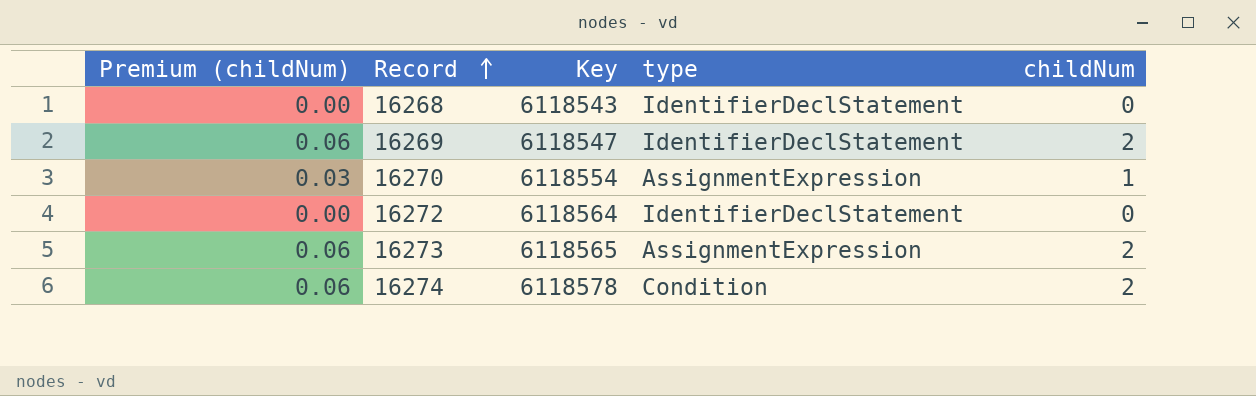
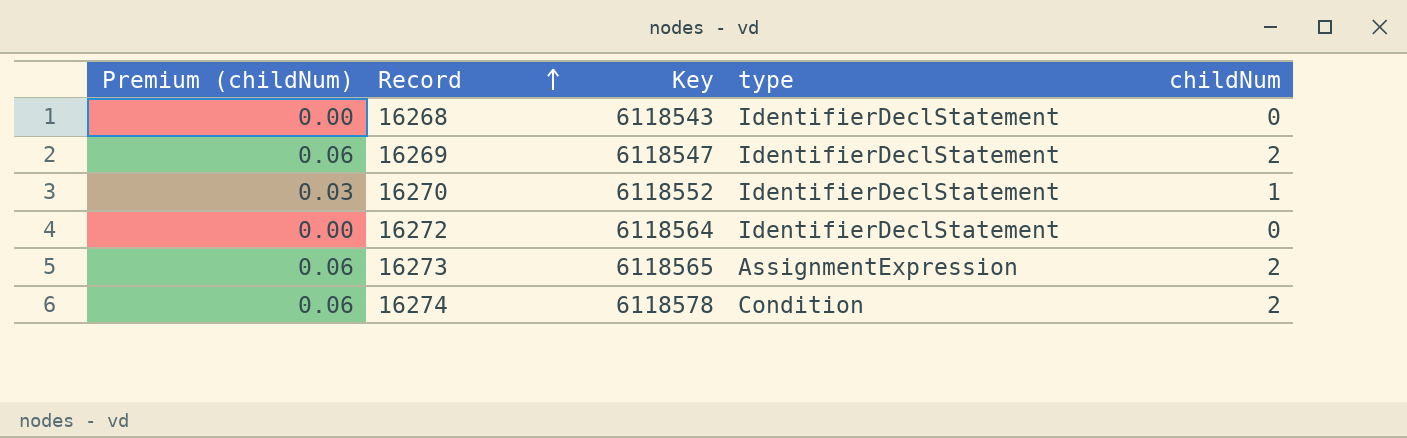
16270 | Key: 6118554 -> 6118552
16270 | type: AssignmentExpression -> IdentifierDeclStatement

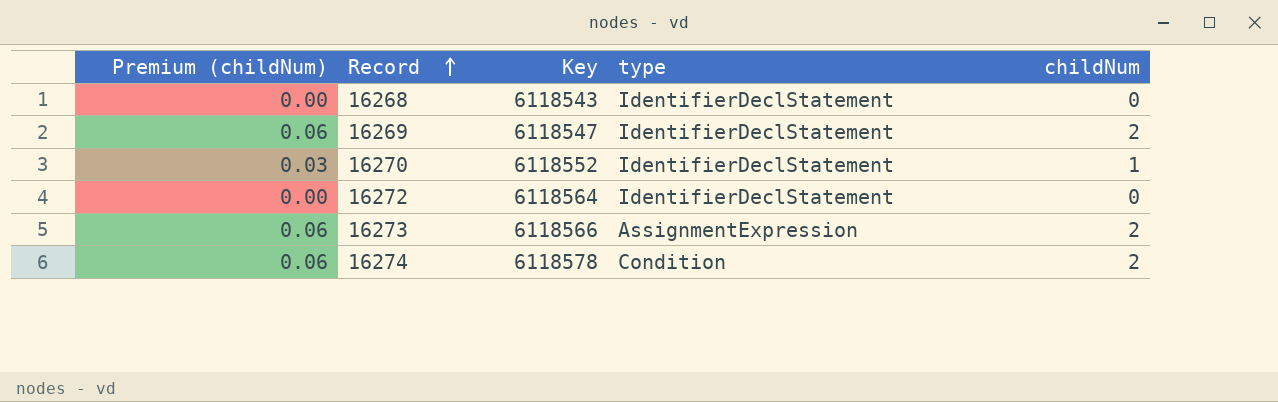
16273 | Key: 6118565 -> 6118566

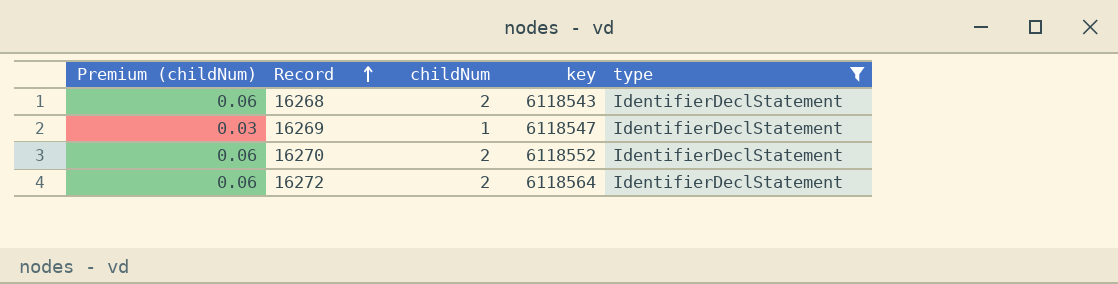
filter: none -> type = IdentifierDeclStatement
column childNum | position: 5 -> 3
column name: Key -> key
16268 | Premium (childNum): 0.00 -> 0.06
16268 | childNum: 0 -> 2
16269 | Premium (childNum): 0.06 -> 0.03
16269 | childNum: 2 -> 1
16270 | Premium (childNum): 0.03 -> 0.06
16270 | childNum: 1 -> 2
16272 | Premium (childNum): 0.00 -> 0.06
16272 | childNum: 0 -> 2

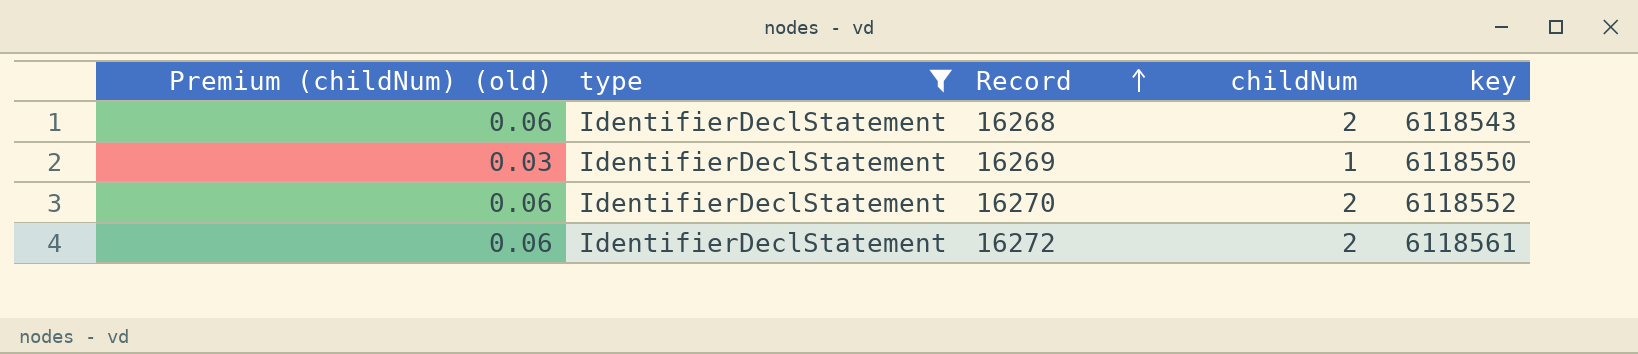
column name: Premium (childNum) -> Premium (childNum) (old)
column type | position: 5 -> 2
16269 | key: 6118547 -> 6118550
16272 | key: 6118564 -> 6118561

